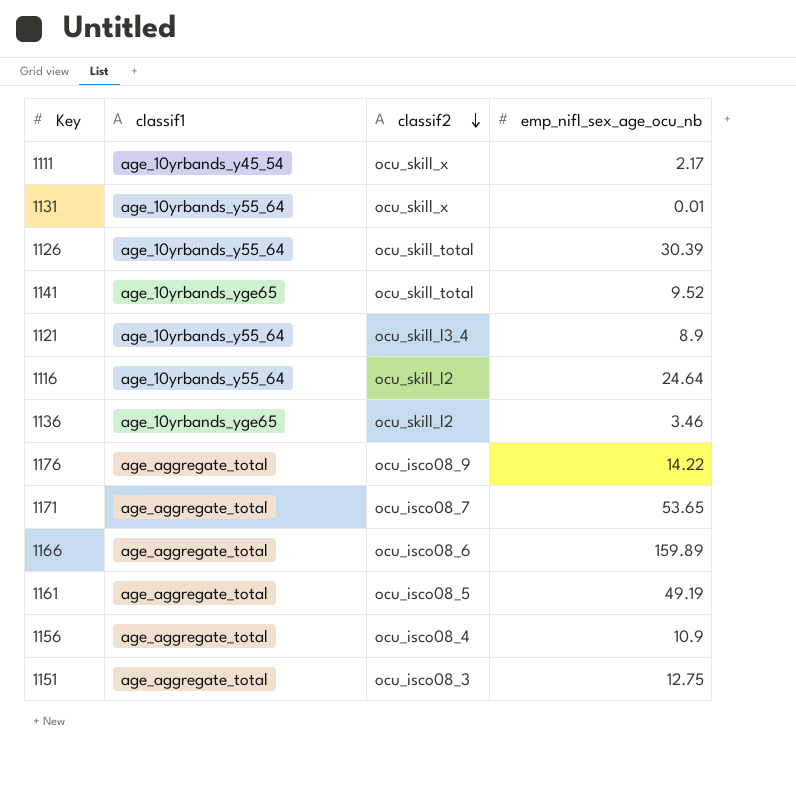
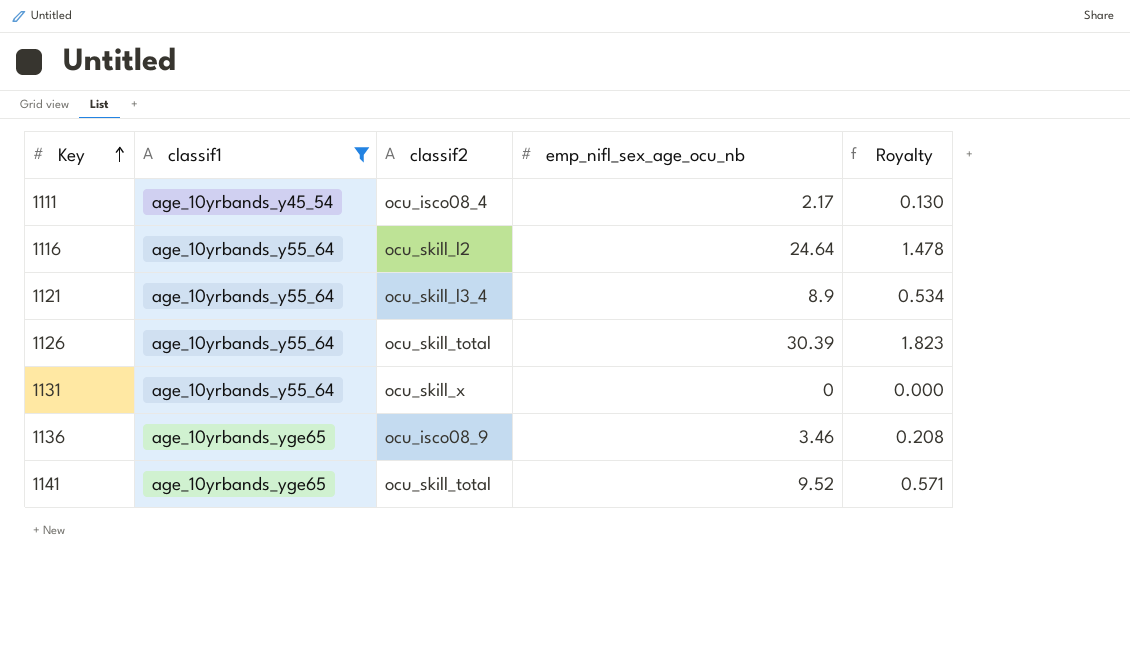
filter: none -> classif1 != age_aggregate_total
row order: classif2 descending -> Key ascending
column Royalty | formula: none -> [emp_nifl_sex_age_ocu_nb] * 0.06
1111 | classif2: ocu_skill_x -> ocu_isco08_4
1131 | emp_nifl_sex_age_ocu_nb: 0.01 -> 0
1136 | classif2: ocu_skill_l2 -> ocu_isco08_9

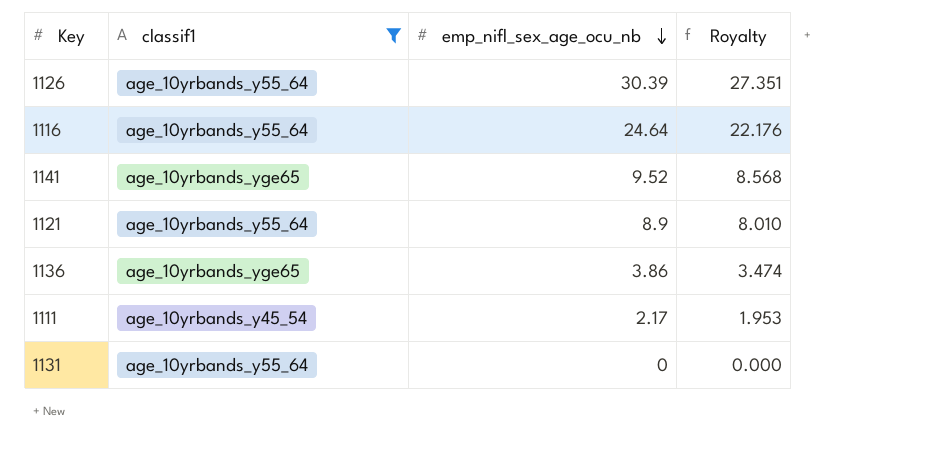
row order: Key ascending -> emp_nifl_sex_age_ocu_nb descending
column classif2 | position: 3 -> none
column Royalty | formula: [emp_nifl_sex_age_ocu_nb] * 0.06 -> [emp_nifl_sex_age_ocu_nb] * 0.9
1136 | emp_nifl_sex_age_ocu_nb: 3.46 -> 3.86

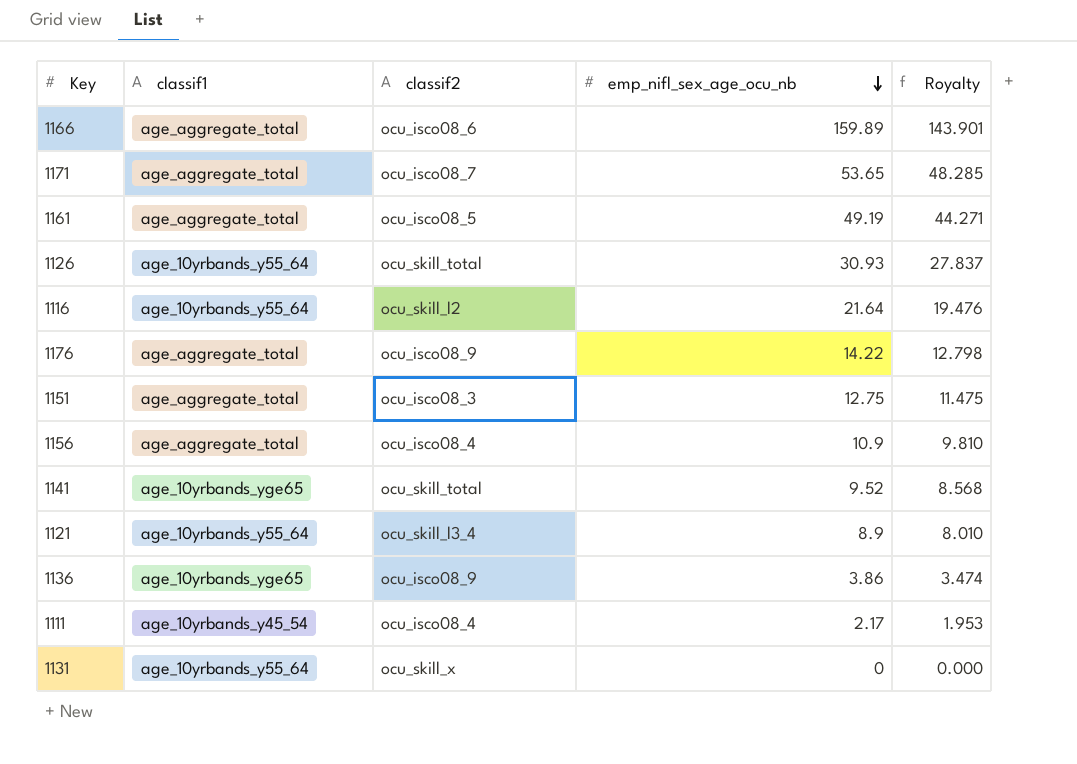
filter: classif1 != age_aggregate_total -> none
column classif2 | position: none -> 3
1126 | emp_nifl_sex_age_ocu_nb: 30.39 -> 30.93
1126 | Royalty: 27.351 -> 27.837
1116 | emp_nifl_sex_age_ocu_nb: 24.64 -> 21.64
1116 | Royalty: 22.176 -> 19.476

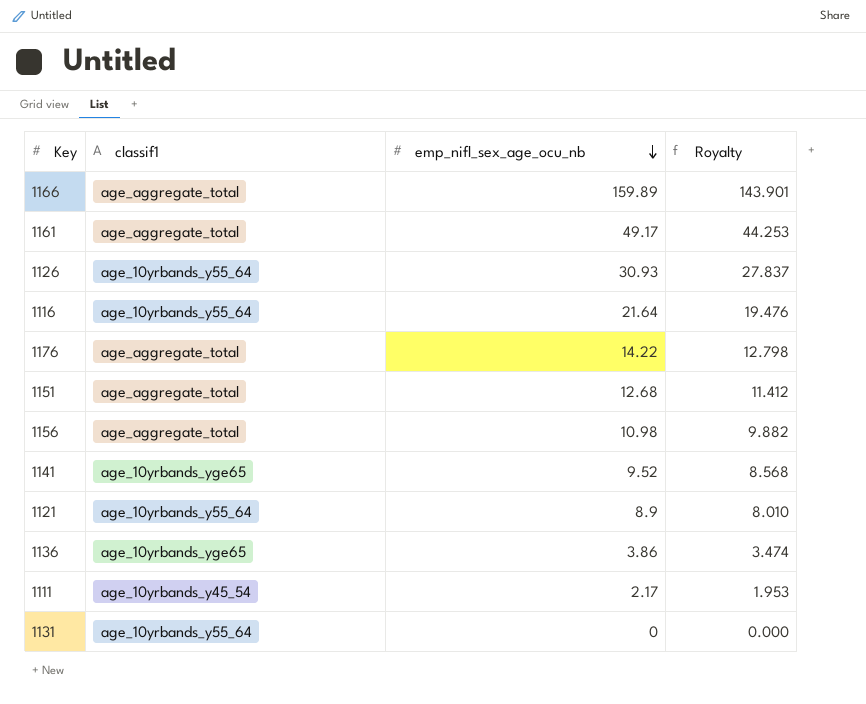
column classif2 | position: 3 -> none
row 1171: age_aggregate_total | ocu_isco08_7 | 53.65 | 48.285 -> none
1161 | emp_nifl_sex_age_ocu_nb: 49.19 -> 49.17
1161 | Royalty: 44.271 -> 44.253
1151 | emp_nifl_sex_age_ocu_nb: 12.75 -> 12.68
1151 | Royalty: 11.475 -> 11.412
1156 | emp_nifl_sex_age_ocu_nb: 10.9 -> 10.98
1156 | Royalty: 9.810 -> 9.882

